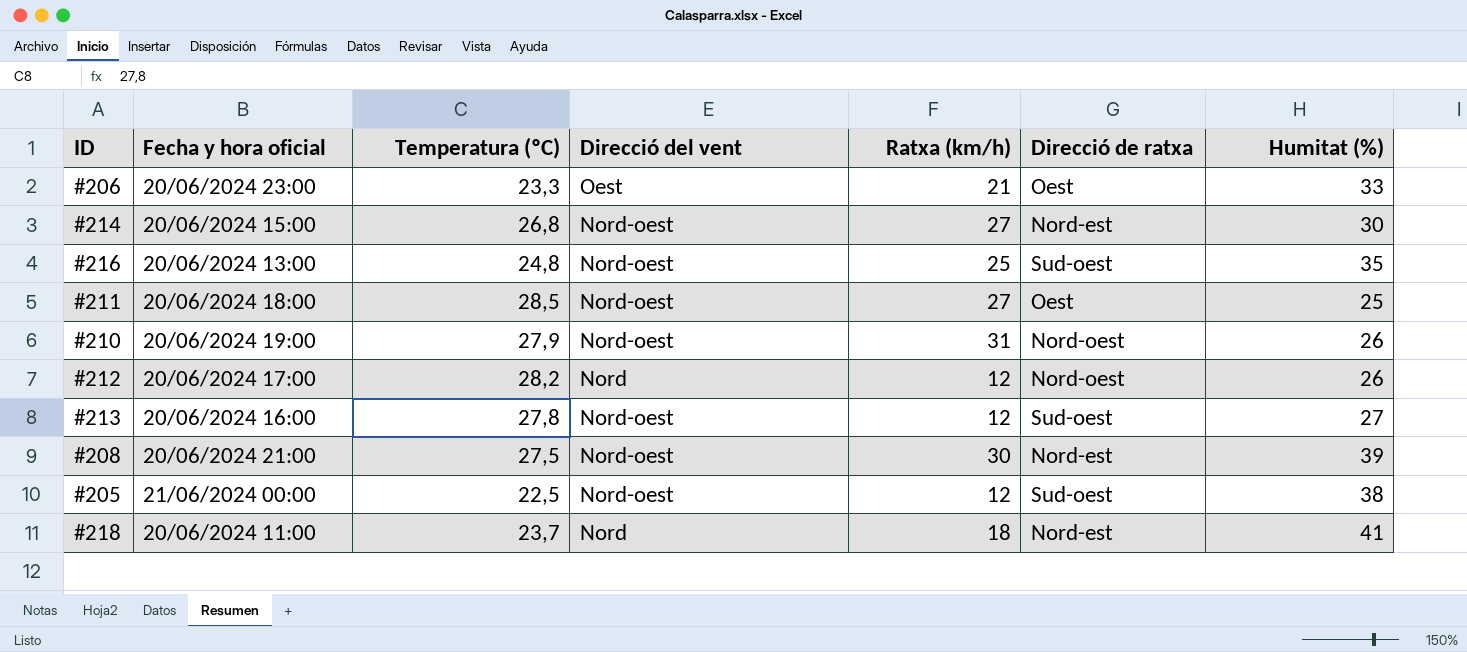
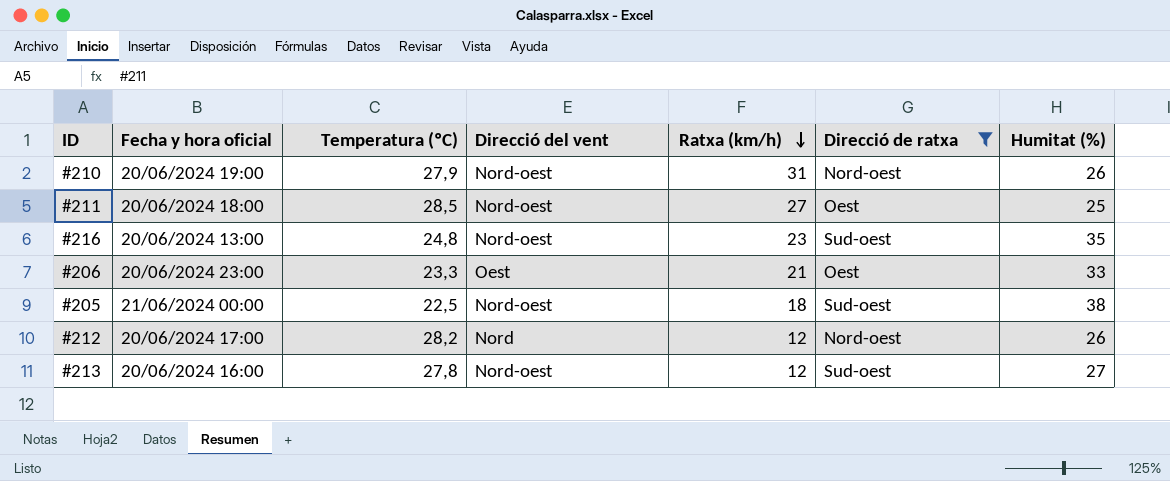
filter: none -> Direcció de ratxa != Nord-est
row order: none -> Ratxa (km/h) descending
#216 | Ratxa (km/h): 25 -> 23
#205 | Ratxa (km/h): 12 -> 18

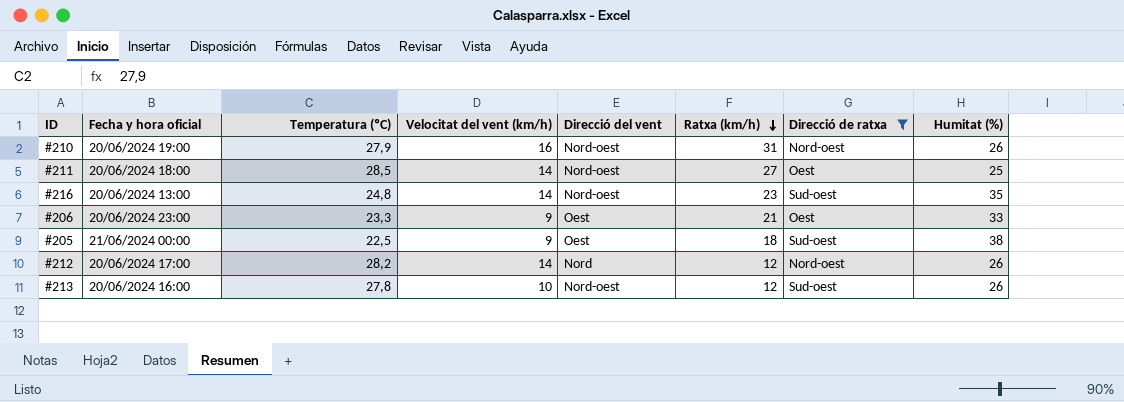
column Velocitat del vent (km/h) | position: none -> 4
#205 | Direcció del vent: Nord-oest -> Oest
#213 | Humitat (%): 27 -> 26

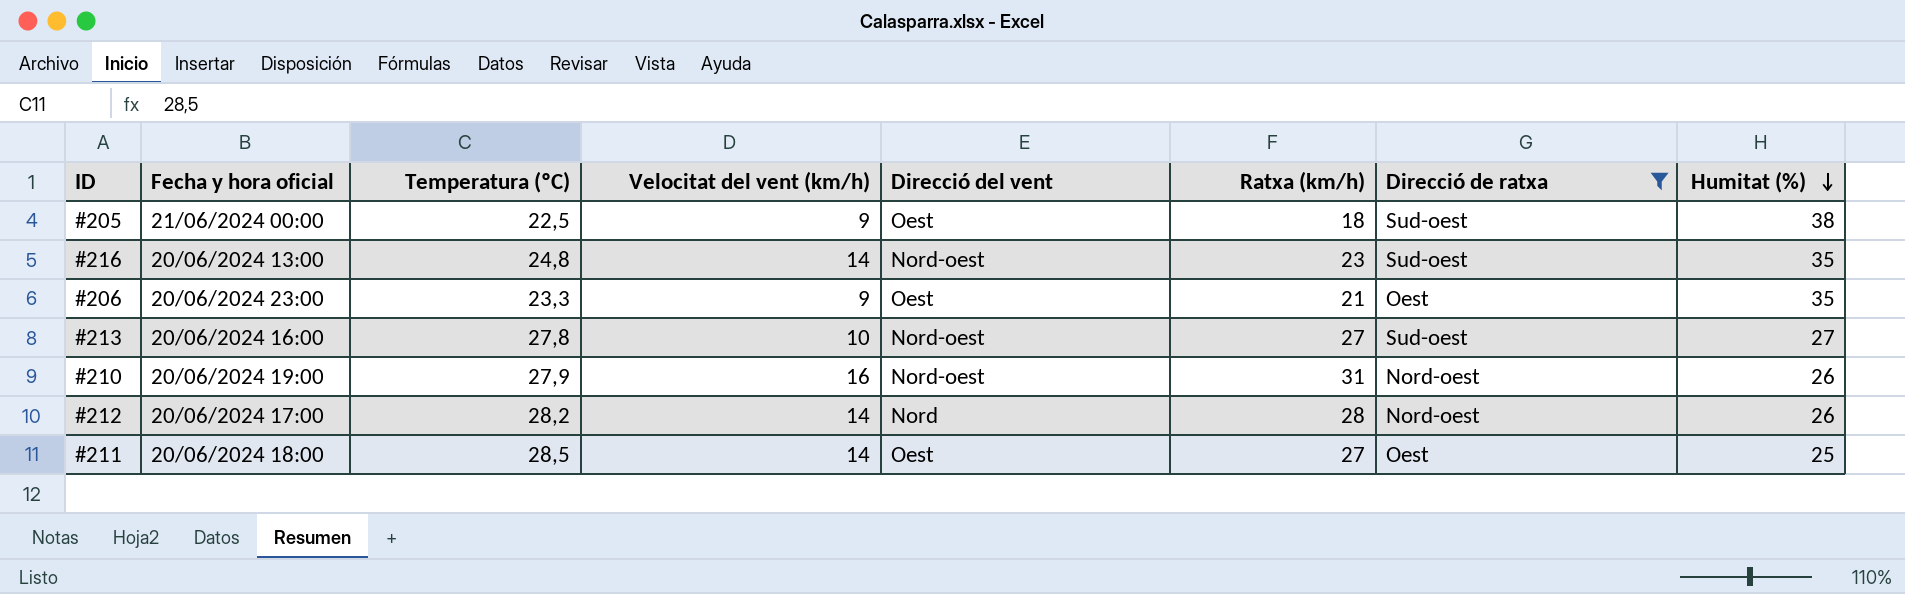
row order: Ratxa (km/h) descending -> Humitat (%) descending
#206 | Humitat (%): 33 -> 35
#213 | Ratxa (km/h): 12 -> 27
#213 | Humitat (%): 26 -> 27
#212 | Ratxa (km/h): 12 -> 28
#211 | Direcció del vent: Nord-oest -> Oest

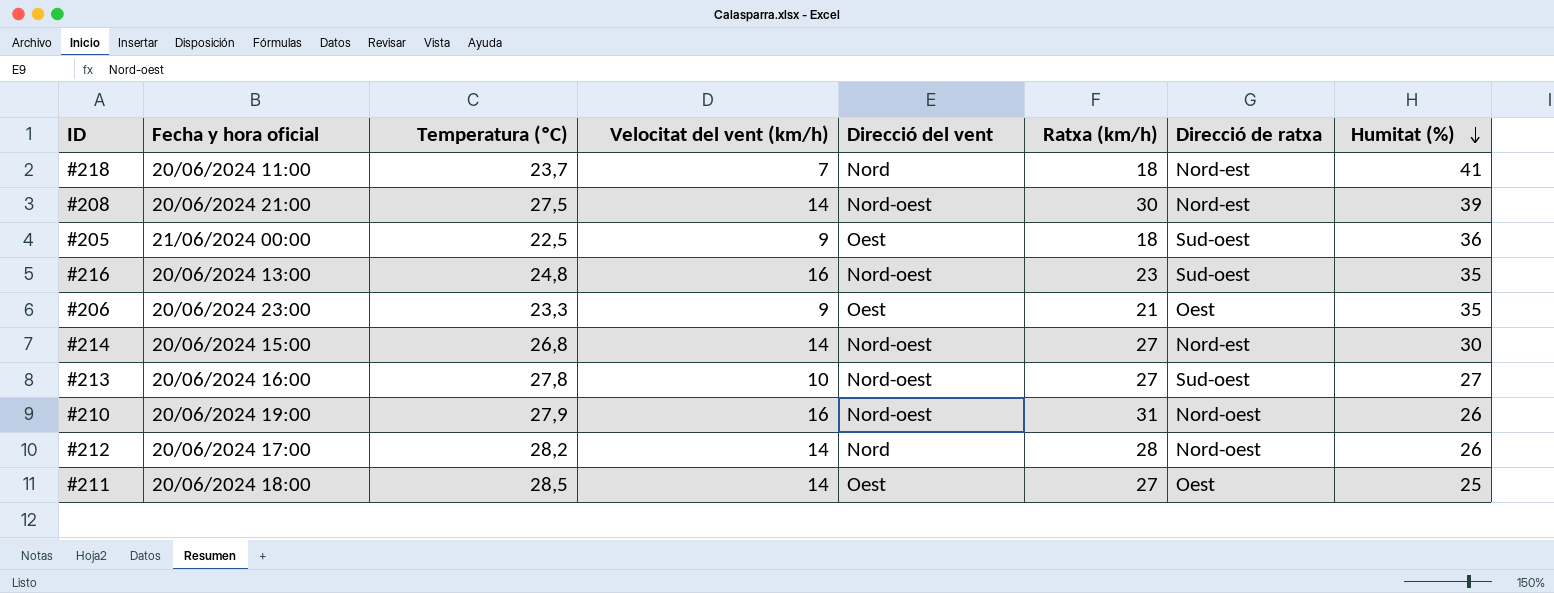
filter: Direcció de ratxa != Nord-est -> none
#205 | Humitat (%): 38 -> 36
#216 | Velocitat del vent (km/h): 14 -> 16

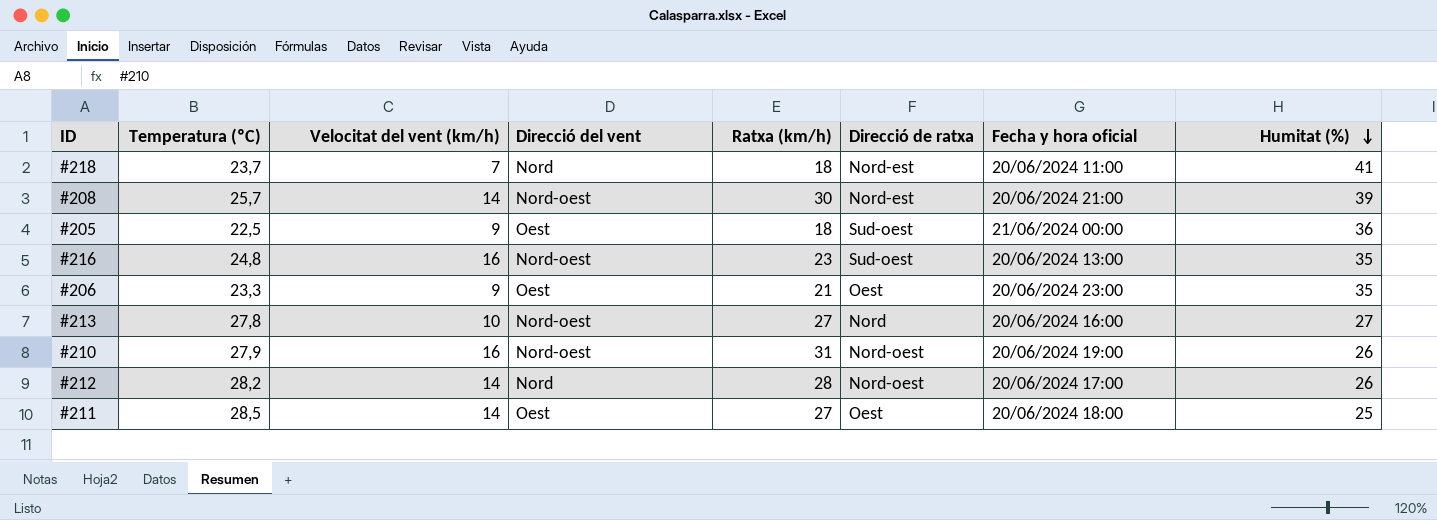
column Fecha y hora oficial | position: 2 -> 7
row #214: 20/06/2024 15:00 | 26,8 | 14 | Nord-oest | 27 | Nord-est | 30 -> none
#208 | Temperatura (ºC): 27,5 -> 25,7
#213 | Direcció de ratxa: Sud-oest -> Nord

